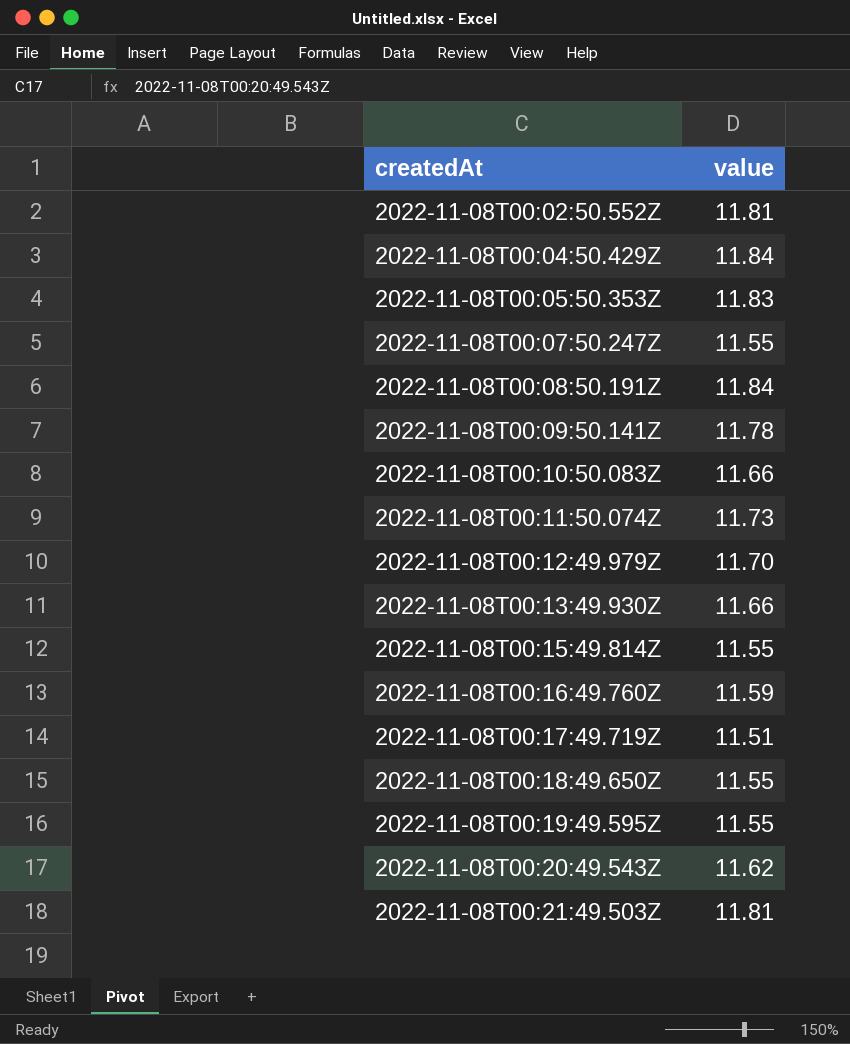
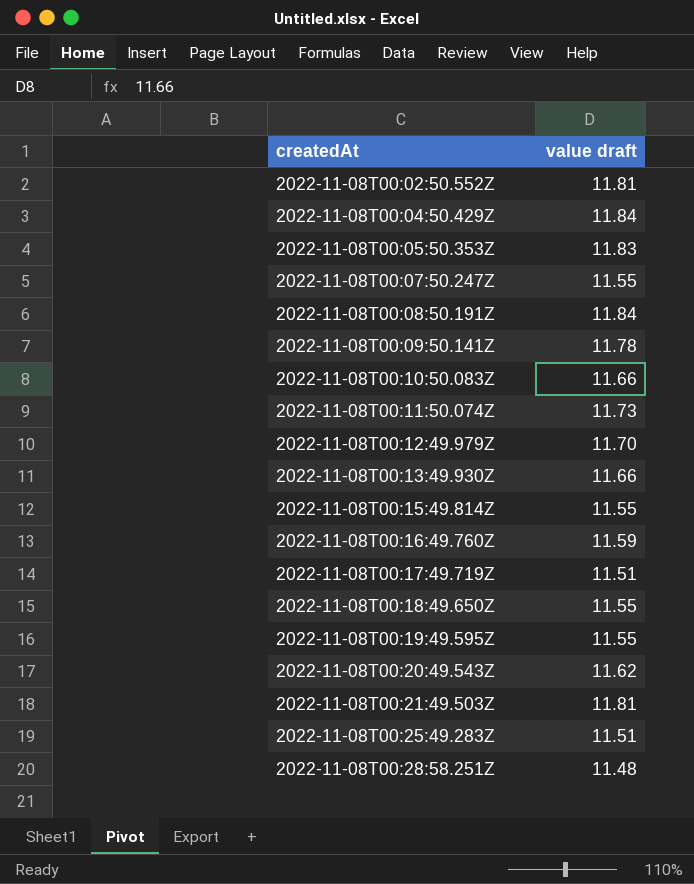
column name: value -> value draft
row 2022-11-08T00:25:49.283Z: none -> 11.51
row 2022-11-08T00:28:58.251Z: none -> 11.48

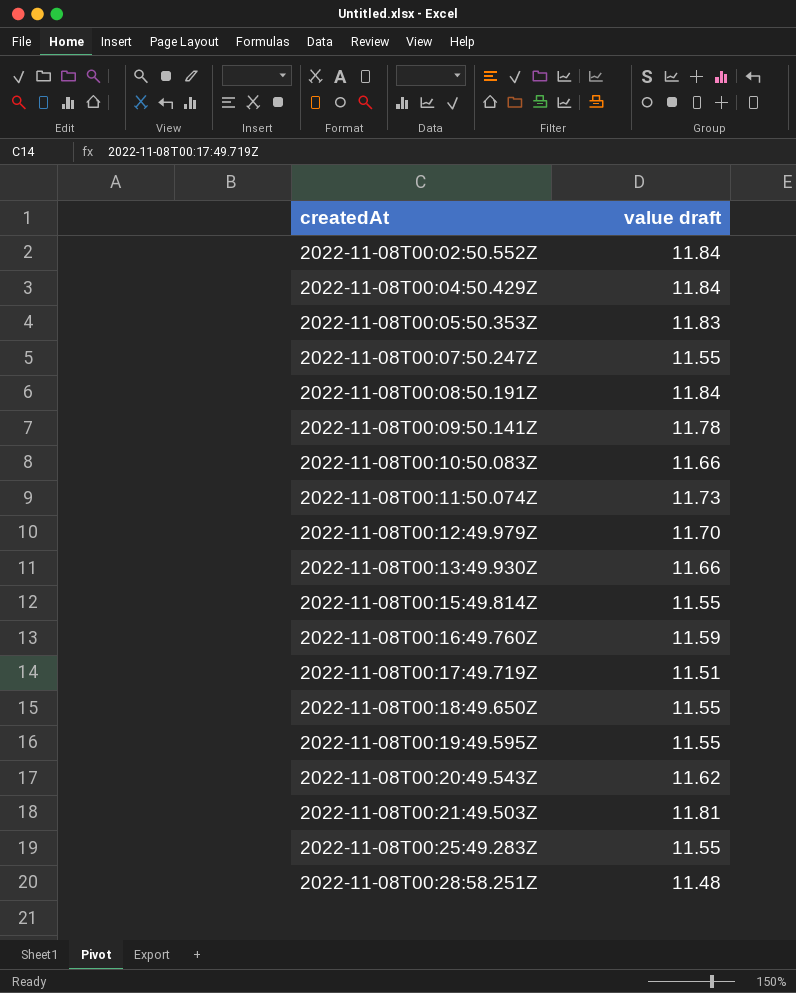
2022-11-08T00:02:50.552Z | value draft: 11.81 -> 11.84
2022-11-08T00:25:49.283Z | value draft: 11.51 -> 11.55

